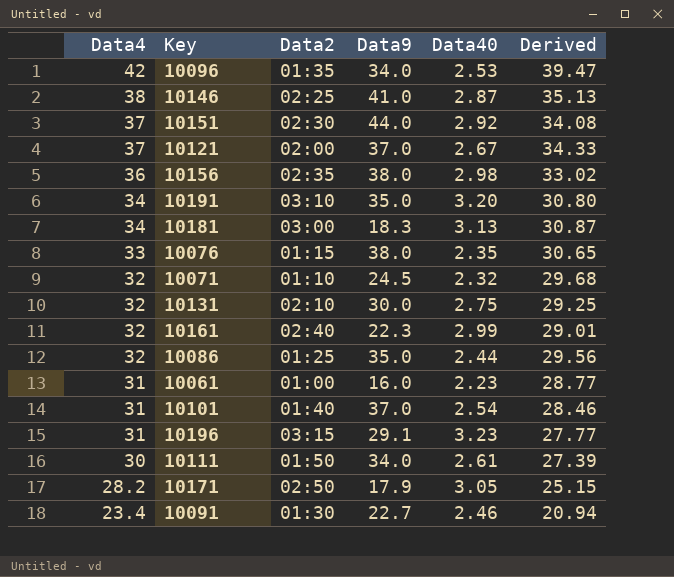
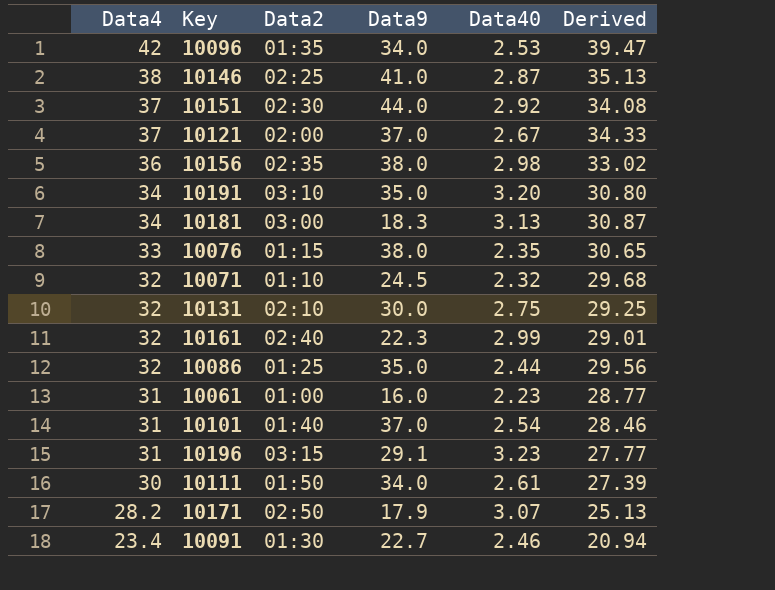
10171 | Data40: 3.05 -> 3.07
10171 | Derived: 25.15 -> 25.13

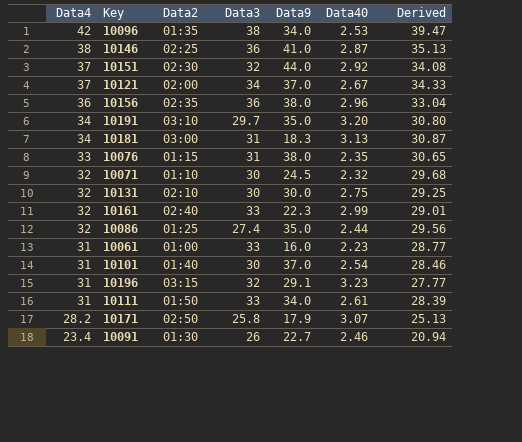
column Data3 | position: none -> 4
10156 | Data40: 2.98 -> 2.96
10156 | Derived: 33.02 -> 33.04
10111 | Data4: 30 -> 31
10111 | Derived: 27.39 -> 28.39

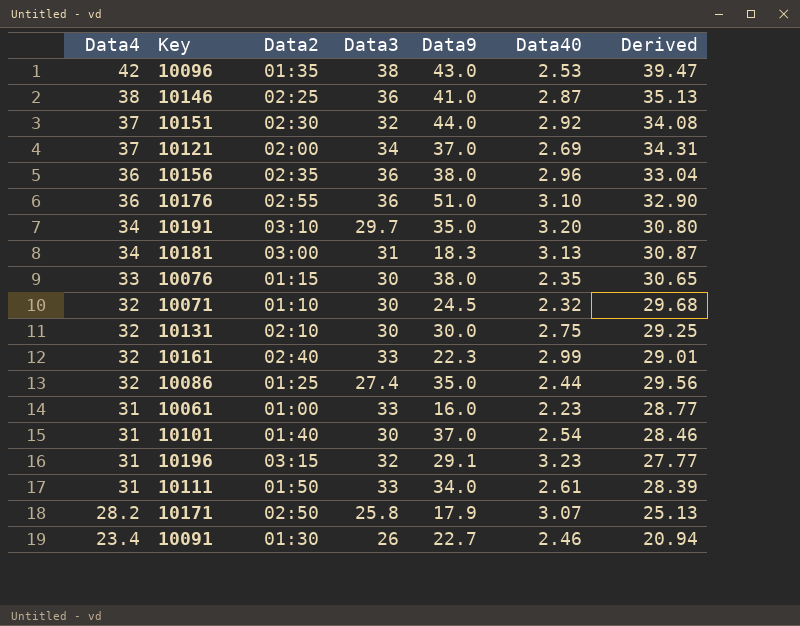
10096 | Data9: 34.0 -> 43.0
10121 | Data40: 2.67 -> 2.69
10121 | Derived: 34.33 -> 34.31
row 10176: none -> 36 | 02:55 | 36 | 51.0 | 3.10 | 32.90
10076 | Data3: 31 -> 30

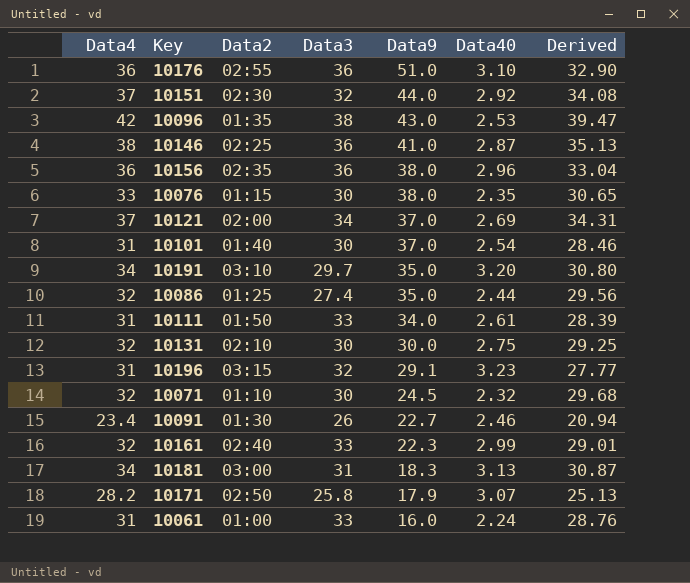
row order: Data4 descending -> Data9 descending
10061 | Data40: 2.23 -> 2.24
10061 | Derived: 28.77 -> 28.76

